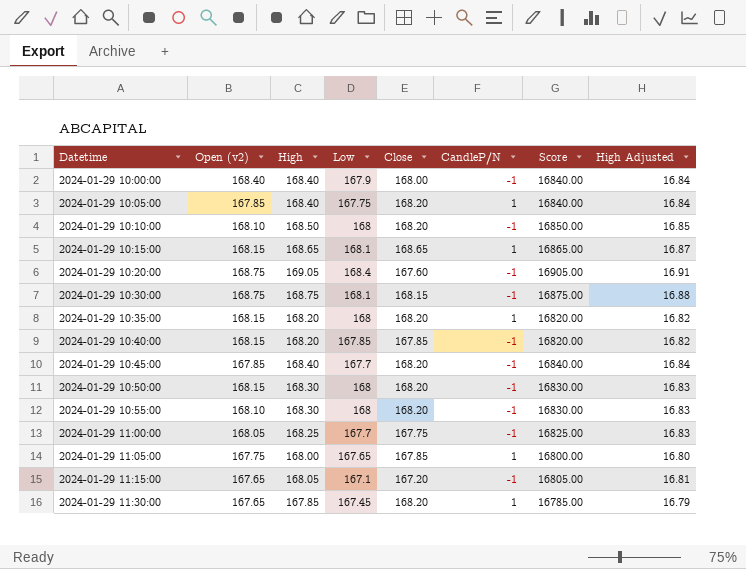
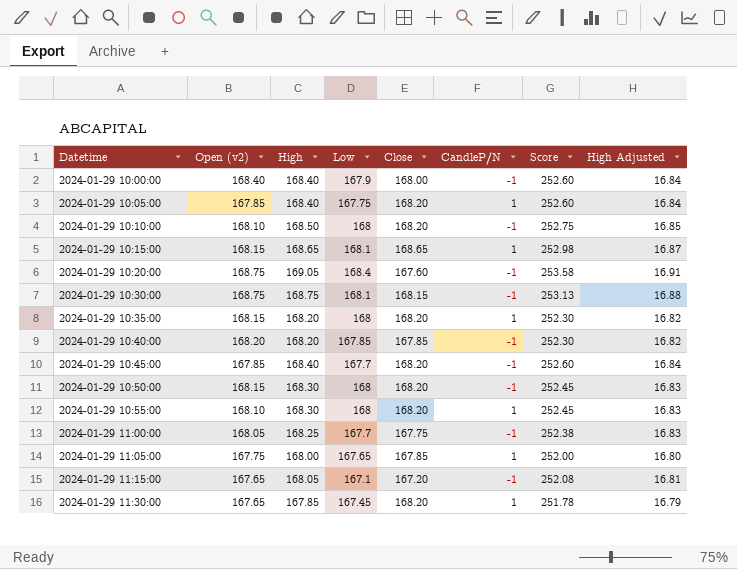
column Score | formula: [High] * 100 -> [High] * 1.5
2024-01-29 10:40:00 | Open (v2): 168.15 -> 168.20
2024-01-29 10:55:00 | CandleP/N: -1 -> 1

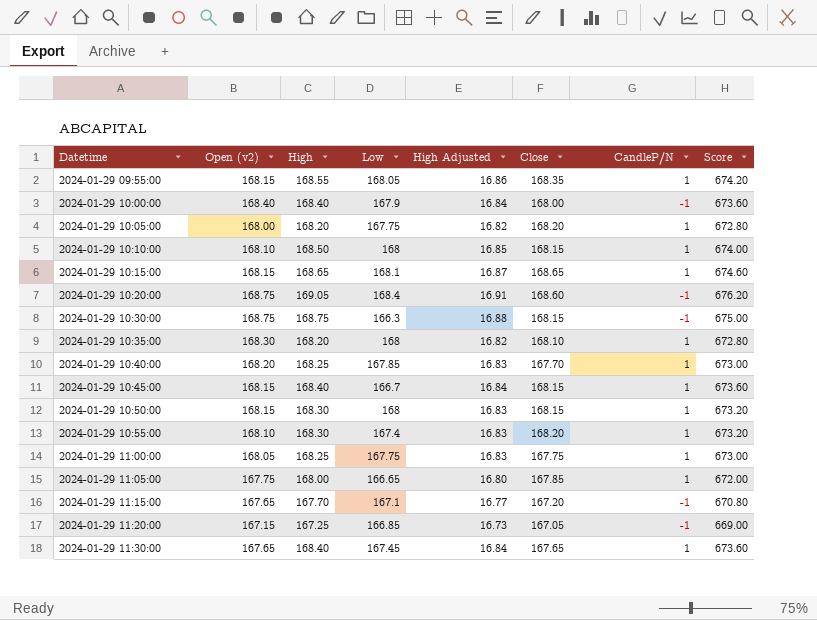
column High Adjusted | position: 8 -> 5
column Score | formula: [High] * 1.5 -> [High] * 4
row 2024-01-29 09:55:00: none -> 168.15 | 168.55 | 168.05 | 16.86 | 168.35 | 1 | 674.20
2024-01-29 10:05:00 | Open (v2): 167.85 -> 168.00
2024-01-29 10:05:00 | High: 168.40 -> 168.20
2024-01-29 10:05:00 | High Adjusted: 16.84 -> 16.82
2024-01-29 10:10:00 | Close: 168.20 -> 168.15
2024-01-29 10:10:00 | CandleP/N: -1 -> 1
2024-01-29 10:20:00 | Close: 167.60 -> 168.60
2024-01-29 10:30:00 | Low: 168.1 -> 166.3
2024-01-29 10:35:00 | Open (v2): 168.15 -> 168.30
2024-01-29 10:35:00 | Close: 168.20 -> 168.10
2024-01-29 10:40:00 | High: 168.20 -> 168.25
2024-01-29 10:40:00 | High Adjusted: 16.82 -> 16.83
2024-01-29 10:40:00 | Close: 167.85 -> 167.70
2024-01-29 10:40:00 | CandleP/N: -1 -> 1
2024-01-29 10:45:00 | Open (v2): 167.85 -> 168.15
2024-01-29 10:45:00 | Low: 167.7 -> 166.7
2024-01-29 10:45:00 | Close: 168.20 -> 168.15
2024-01-29 10:45:00 | CandleP/N: -1 -> 1
2024-01-29 10:50:00 | Close: 168.20 -> 168.15
2024-01-29 10:50:00 | CandleP/N: -1 -> 1
2024-01-29 10:55:00 | Low: 168 -> 167.4
2024-01-29 11:00:00 | Low: 167.7 -> 167.75
2024-01-29 11:00:00 | CandleP/N: -1 -> 1
2024-01-29 11:05:00 | Low: 167.65 -> 166.65
2024-01-29 11:15:00 | High: 168.05 -> 167.70
2024-01-29 11:15:00 | High Adjusted: 16.81 -> 16.77
row 2024-01-29 11:20:00: none -> 167.15 | 167.25 | 166.85 | 16.73 | 167.05 | -1 | 669.00
2024-01-29 11:30:00 | High: 167.85 -> 168.40
2024-01-29 11:30:00 | High Adjusted: 16.79 -> 16.84
2024-01-29 11:30:00 | Close: 168.20 -> 167.65

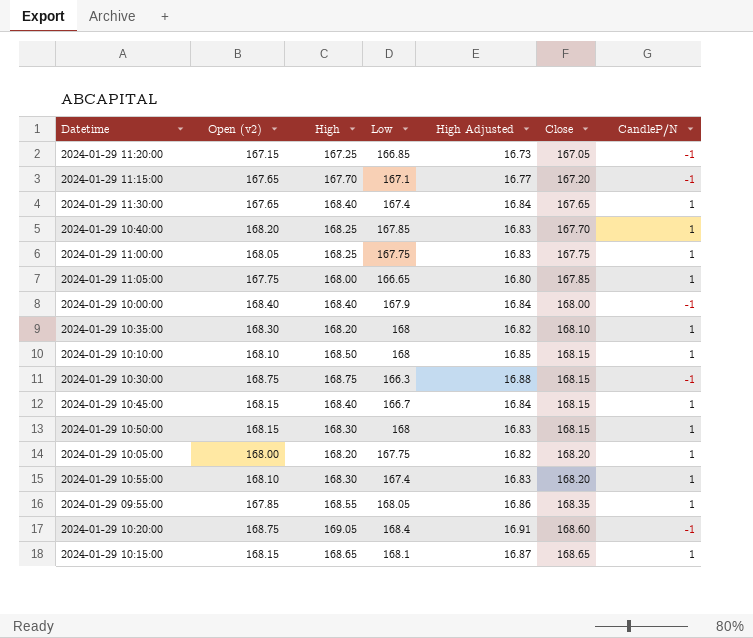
row order: Datetime ascending -> Close ascending
column Score | formula: [High] * 4 -> none
2024-01-29 11:30:00 | Low: 167.45 -> 167.4
2024-01-29 09:55:00 | Open (v2): 168.15 -> 167.85

